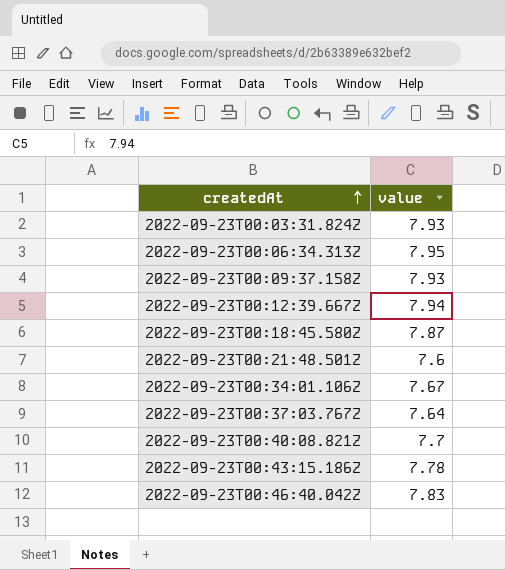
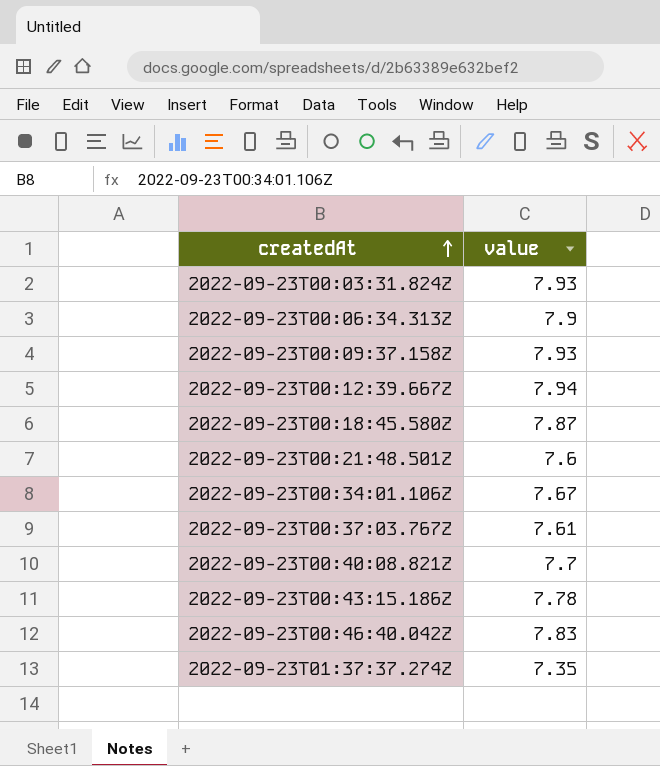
2022-09-23T00:06:34.313Z | value: 7.95 -> 7.9
2022-09-23T00:37:03.767Z | value: 7.64 -> 7.61
row 2022-09-23T01:37:37.274Z: none -> 7.35

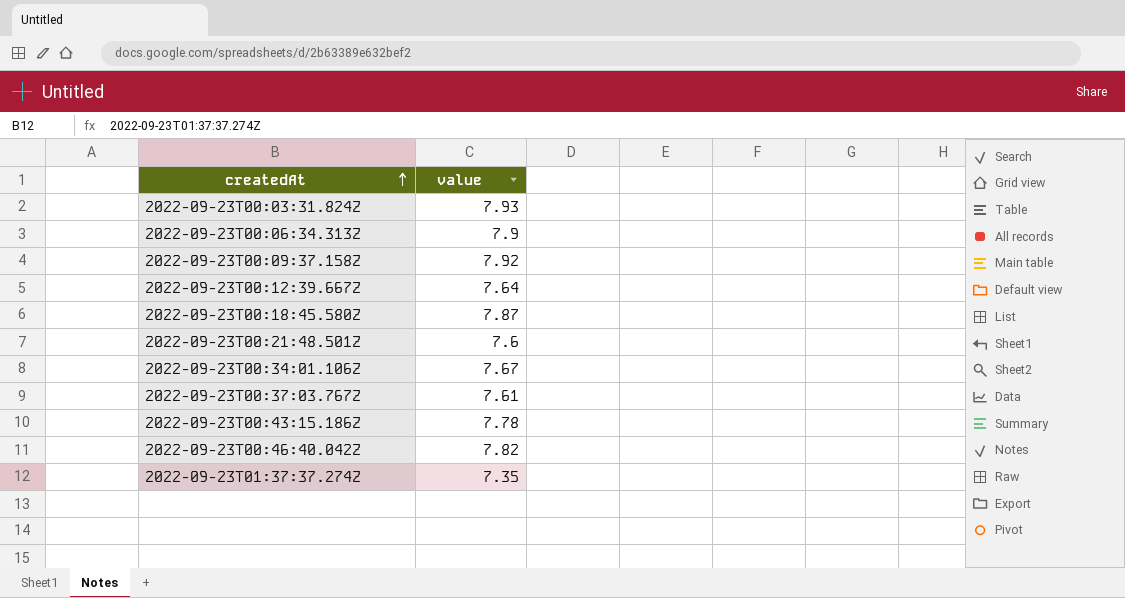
row 2022-09-23T00:40:08.821Z: 7.7 -> none
2022-09-23T00:09:37.158Z | value: 7.93 -> 7.92
2022-09-23T00:12:39.667Z | value: 7.94 -> 7.64
2022-09-23T00:46:40.042Z | value: 7.83 -> 7.82

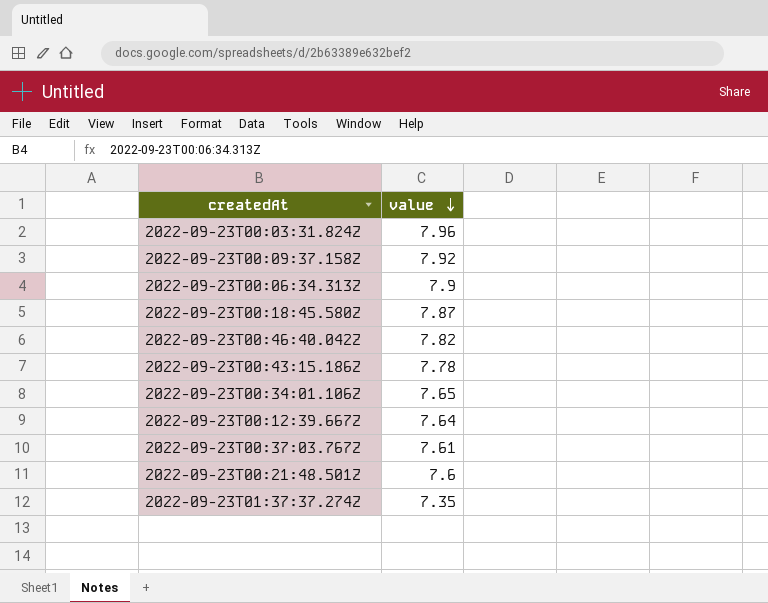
row order: createdAt ascending -> value descending
2022-09-23T00:03:31.824Z | value: 7.93 -> 7.96
2022-09-23T00:34:01.106Z | value: 7.67 -> 7.65

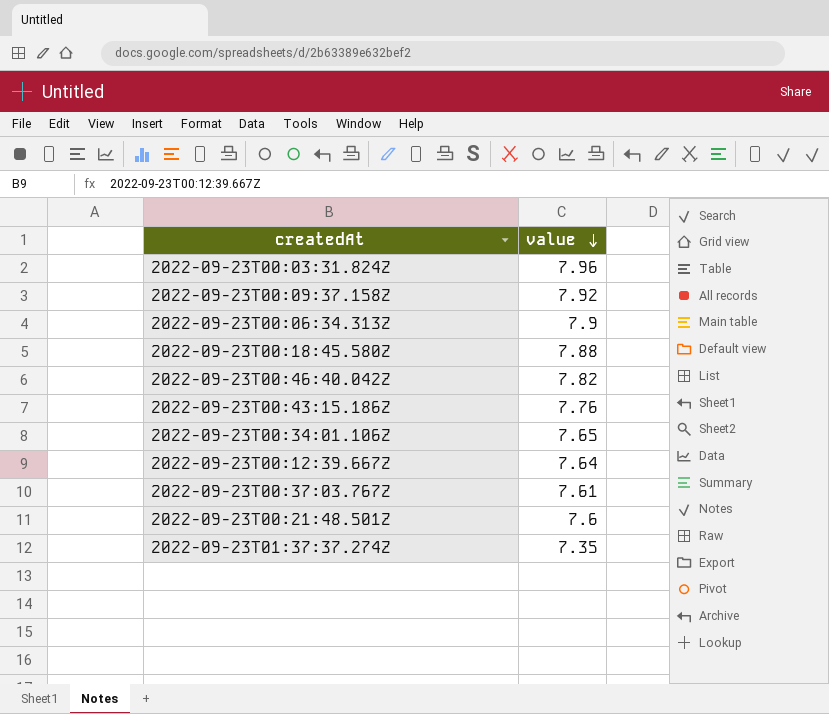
2022-09-23T00:18:45.580Z | value: 7.87 -> 7.88
2022-09-23T00:43:15.186Z | value: 7.78 -> 7.76

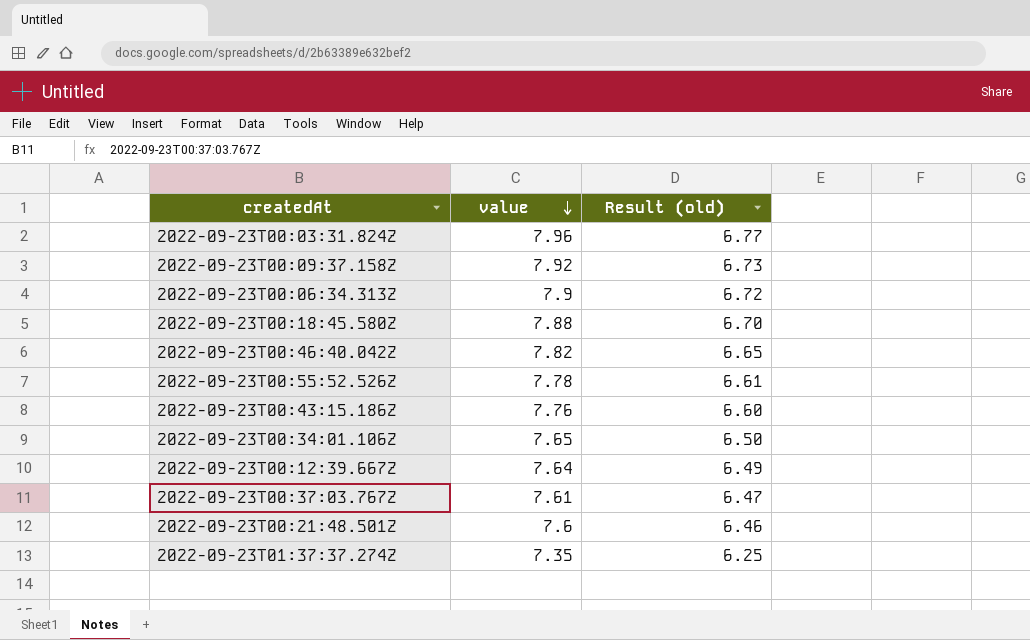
column Result (old) | formula: none -> [value] * 0.85
row 2022-09-23T00:55:52.526Z: none -> 7.78 | 6.61

